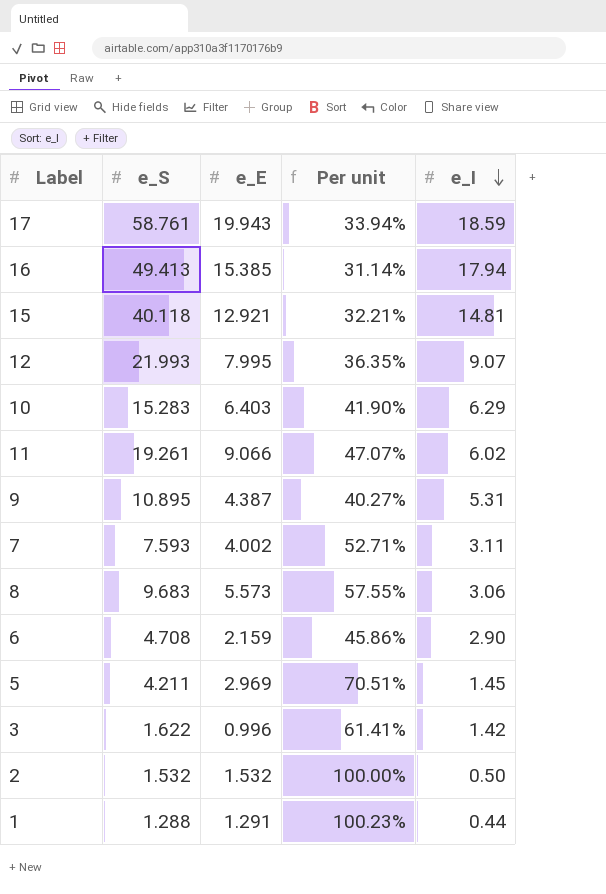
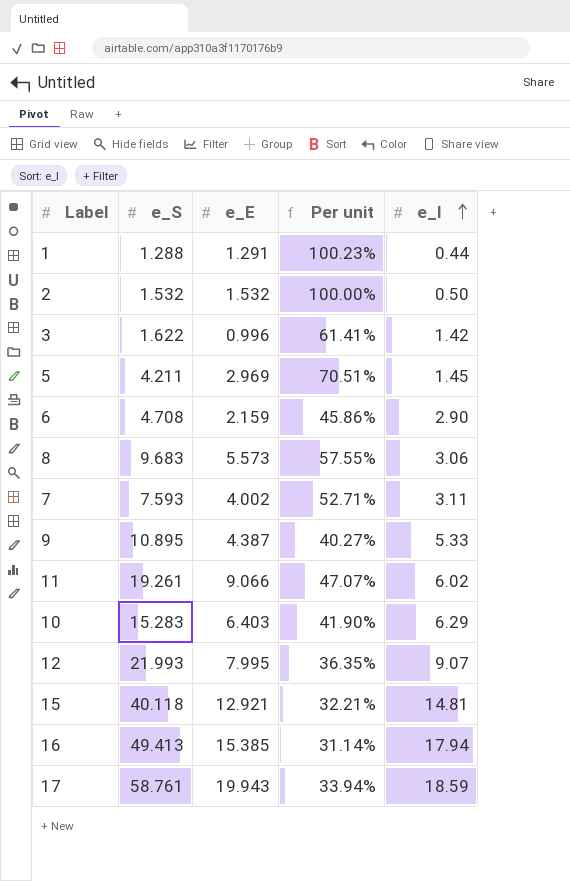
row order: e_I descending -> e_I ascending
9 | e_I: 5.31 -> 5.33

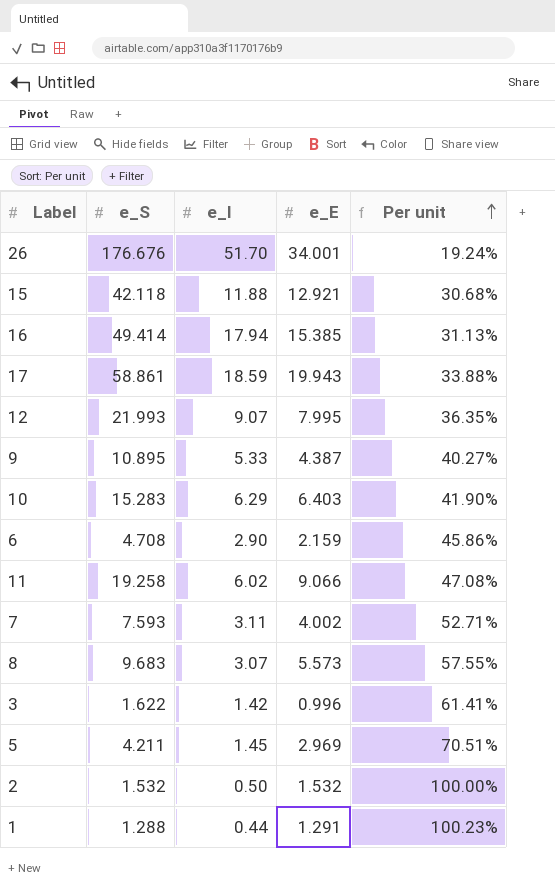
row order: e_I ascending -> Per unit ascending
column e_I | position: 5 -> 3
row 26: none -> 176.676 | 51.70 | 34.001 | 19.24%
15 | e_S: 40.118 -> 42.118
15 | e_I: 14.81 -> 11.88
15 | Per unit: 32.21% -> 30.68%
16 | e_S: 49.413 -> 49.414
16 | Per unit: 31.14% -> 31.13%
17 | e_S: 58.761 -> 58.861
17 | Per unit: 33.94% -> 33.88%
11 | e_S: 19.261 -> 19.258
11 | Per unit: 47.07% -> 47.08%
8 | e_I: 3.06 -> 3.07

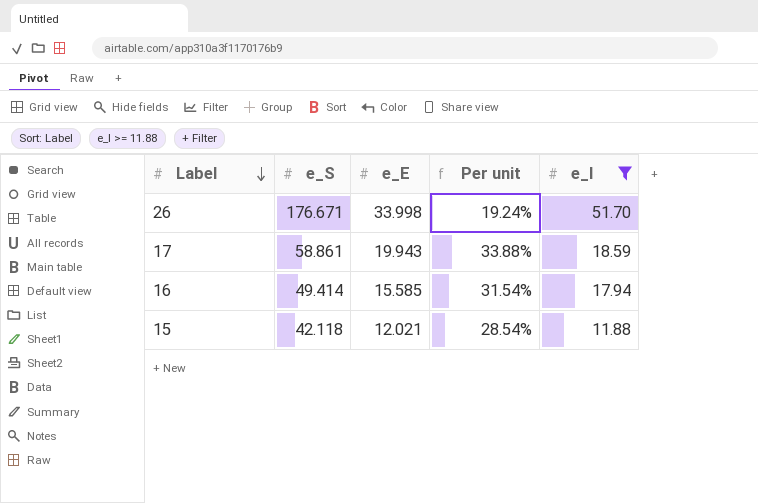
filter: none -> e_I >= 11.88
row order: Per unit ascending -> Label descending
column e_I | position: 3 -> 5
26 | e_S: 176.676 -> 176.671
26 | e_E: 34.001 -> 33.998
16 | e_E: 15.385 -> 15.585
16 | Per unit: 31.13% -> 31.54%
15 | e_E: 12.921 -> 12.021
15 | Per unit: 30.68% -> 28.54%

